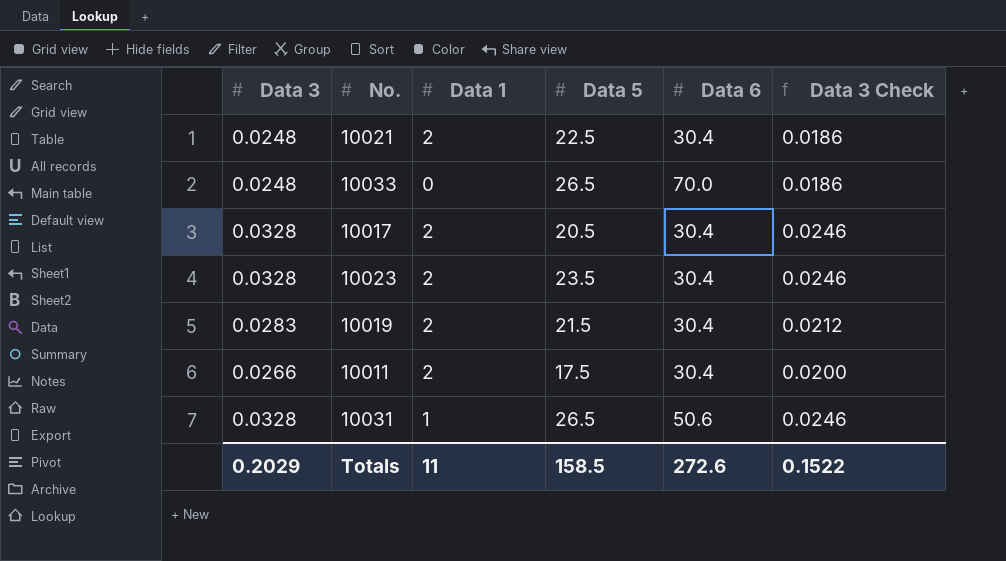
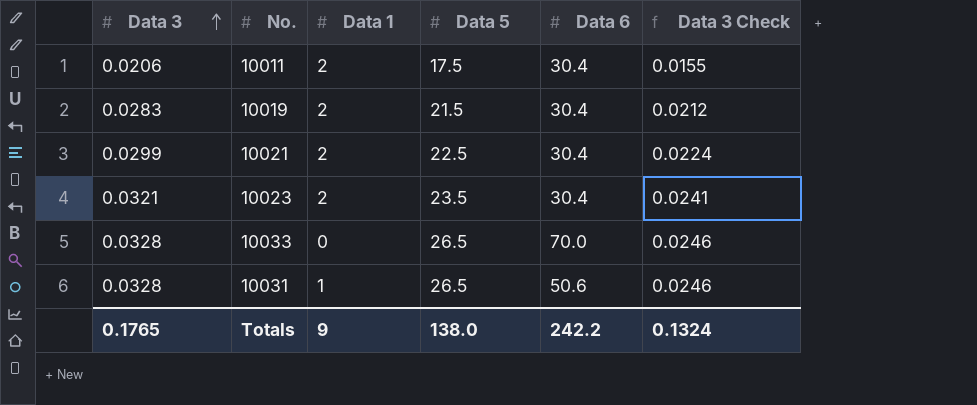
row order: none -> Data 3 ascending
row 10017: 0.0328 | 2 | 20.5 | 30.4 | 0.0246 -> none
10011 | Data 3: 0.0266 -> 0.0206
10011 | Data 3 Check: 0.0200 -> 0.0155
10021 | Data 3: 0.0248 -> 0.0299
10021 | Data 3 Check: 0.0186 -> 0.0224
10023 | Data 3: 0.0328 -> 0.0321
10023 | Data 3 Check: 0.0246 -> 0.0241
10033 | Data 3: 0.0248 -> 0.0328
10033 | Data 3 Check: 0.0186 -> 0.0246
Totals | Data 3: 0.2029 -> 0.1765
Totals | Data 1: 11 -> 9
Totals | Data 5: 158.5 -> 138.0
Totals | Data 6: 272.6 -> 242.2
Totals | Data 3 Check: 0.1522 -> 0.1324

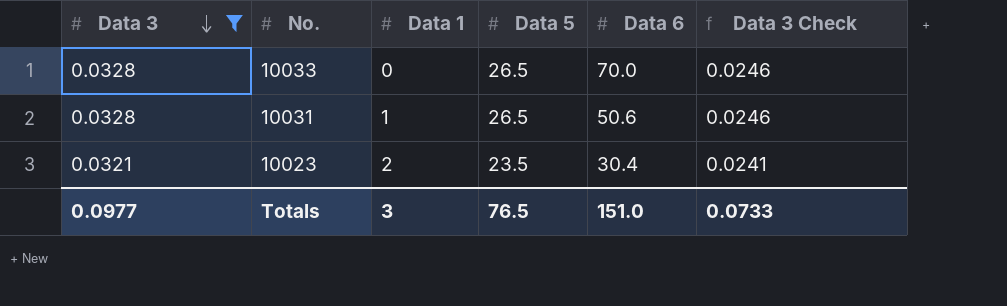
filter: none -> Data 3 >= 0.0321
row order: Data 3 ascending -> Data 3 descending
Totals | Data 3: 0.1765 -> 0.0977
Totals | Data 1: 9 -> 3
Totals | Data 5: 138.0 -> 76.5
Totals | Data 6: 242.2 -> 151.0
Totals | Data 3 Check: 0.1324 -> 0.0733

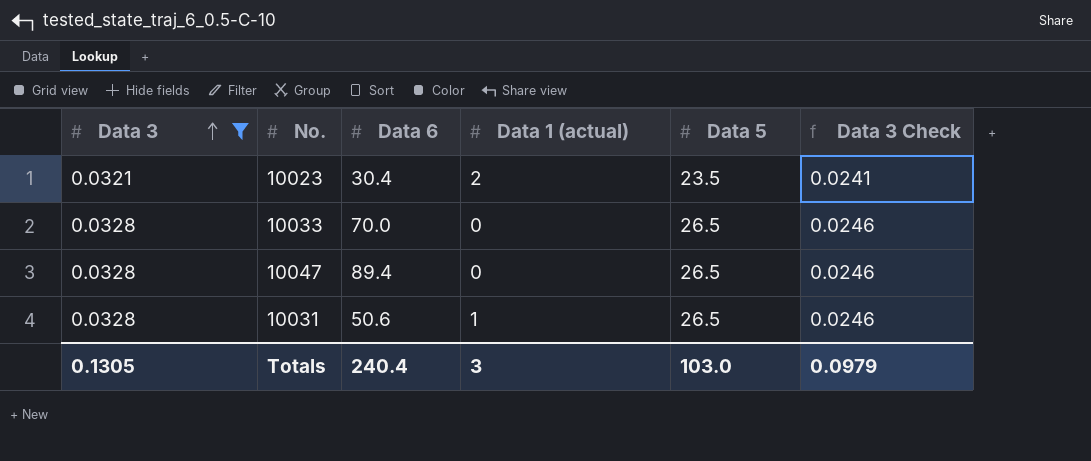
row order: Data 3 descending -> Data 3 ascending
column Data 6 | position: 5 -> 3
column name: Data 1 -> Data 1 (actual)
row 10047: none -> 0.0328 | 89.4 | 0 | 26.5 | 0.0246
Totals | Data 3: 0.0977 -> 0.1305
Totals | Data 6: 151.0 -> 240.4
Totals | Data 5: 76.5 -> 103.0
Totals | Data 3 Check: 0.0733 -> 0.0979

